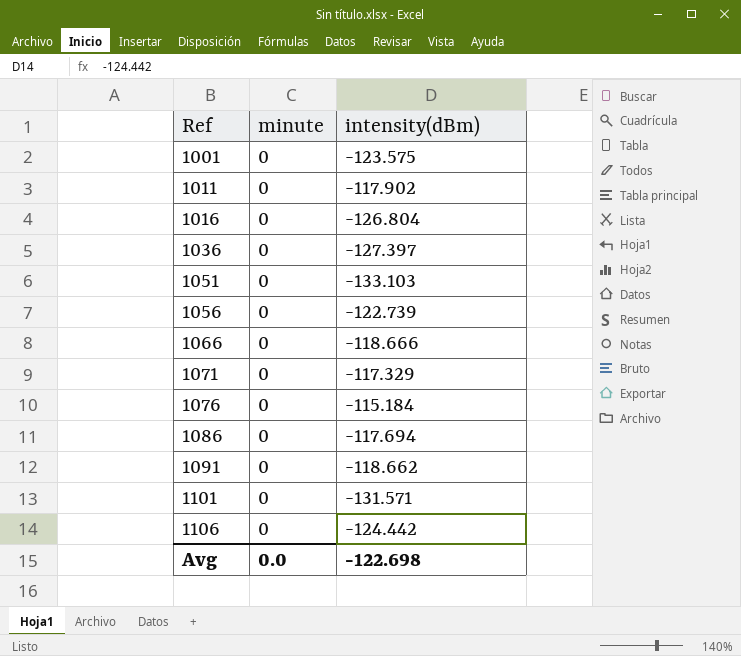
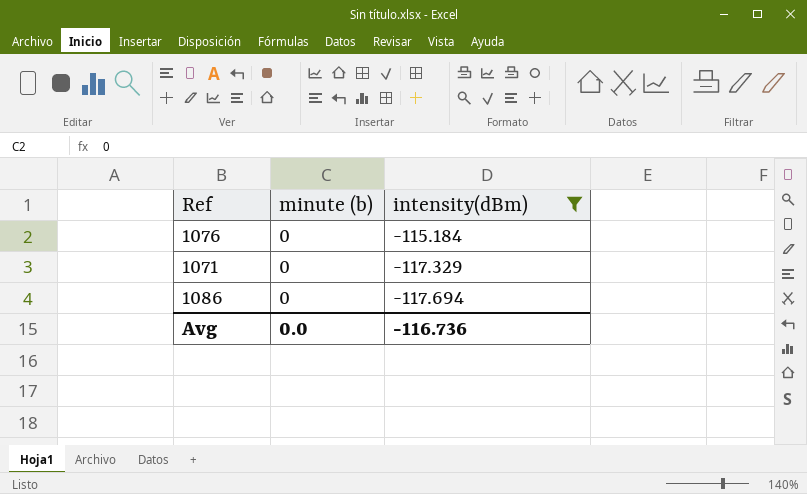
filter: none -> intensity(dBm) >= -117.694
row order: Ref ascending -> intensity(dBm) descending
column name: minute -> minute (b)
Avg | intensity(dBm): -122.698 -> -116.736

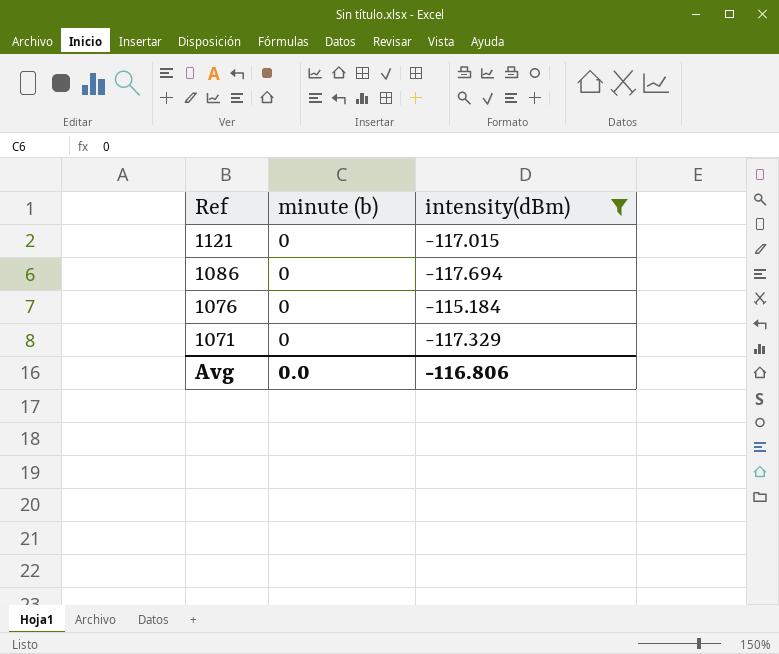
row order: intensity(dBm) descending -> Ref descending
row 1121: none -> 0 | -117.015
Avg | intensity(dBm): -116.736 -> -116.806

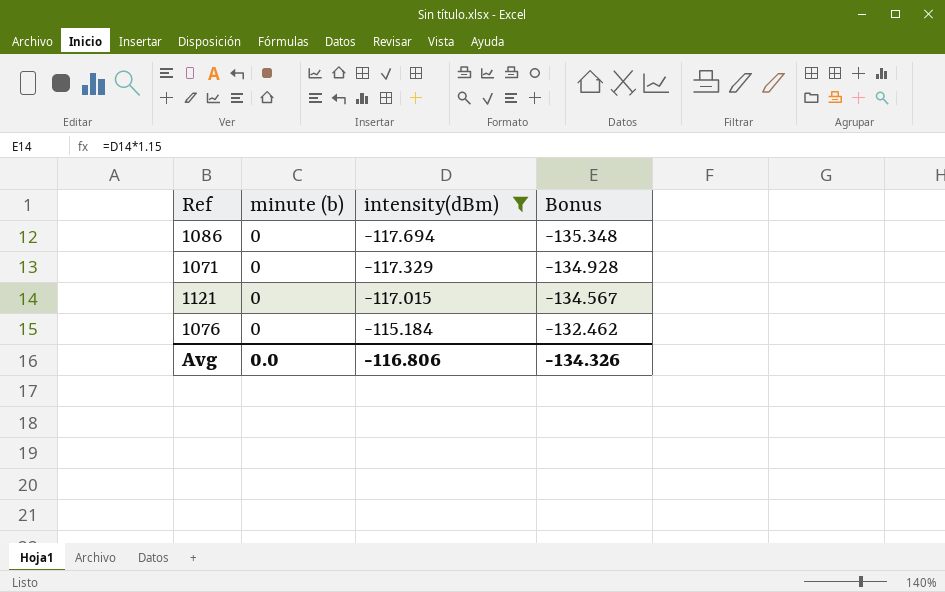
row order: Ref descending -> intensity(dBm) ascending
column Bonus | formula: none -> [intensity(dBm)] * 1.15

